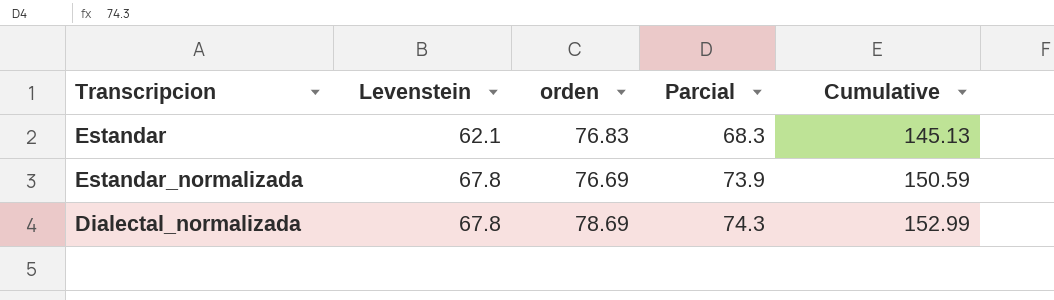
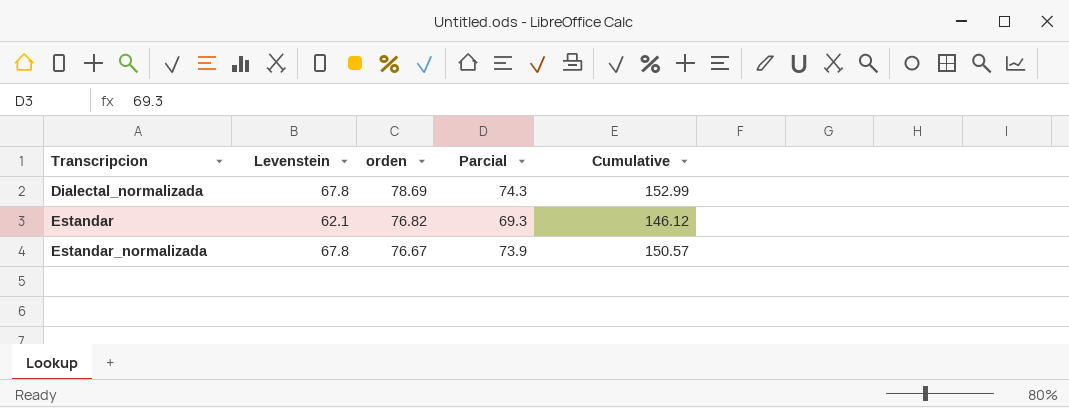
row order: Levenstein ascending -> Transcripcion ascending
Estandar | orden: 76.83 -> 76.82
Estandar | Parcial: 68.3 -> 69.3
Estandar | Cumulative: 145.13 -> 146.12
Estandar_normalizada | orden: 76.69 -> 76.67
Estandar_normalizada | Cumulative: 150.59 -> 150.57

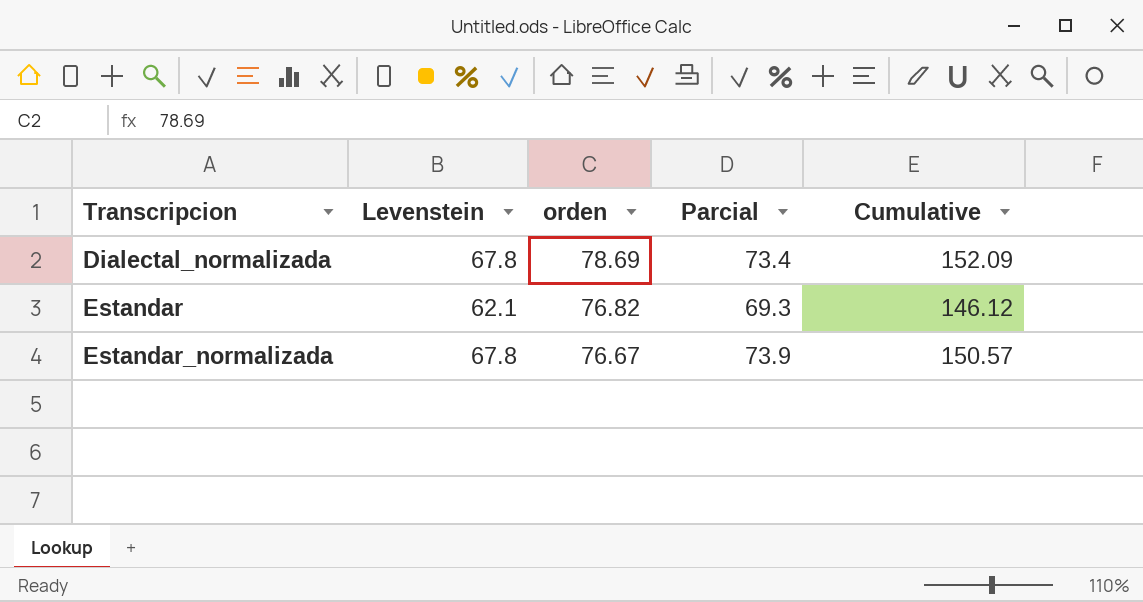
Dialectal_normalizada | Parcial: 74.3 -> 73.4
Dialectal_normalizada | Cumulative: 152.99 -> 152.09

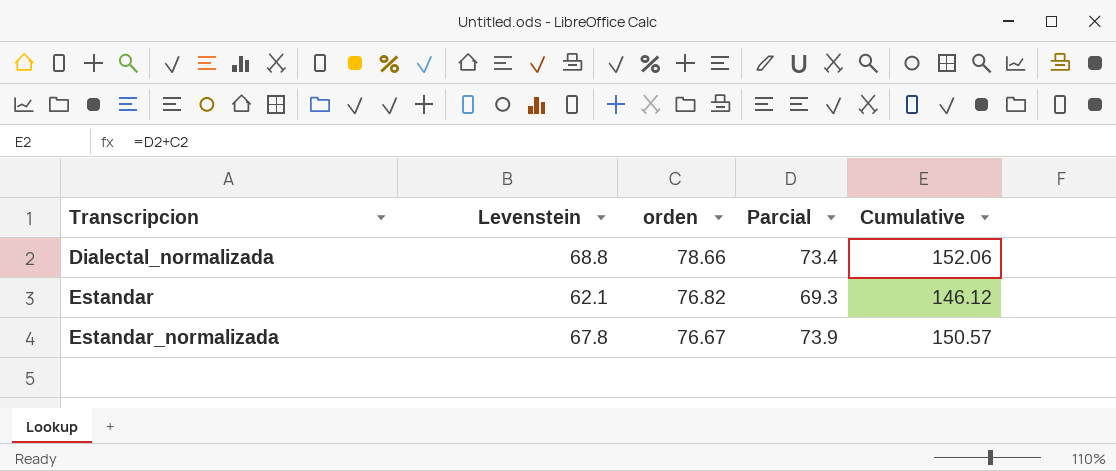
Dialectal_normalizada | Levenstein: 67.8 -> 68.8
Dialectal_normalizada | orden: 78.69 -> 78.66
Dialectal_normalizada | Cumulative: 152.09 -> 152.06

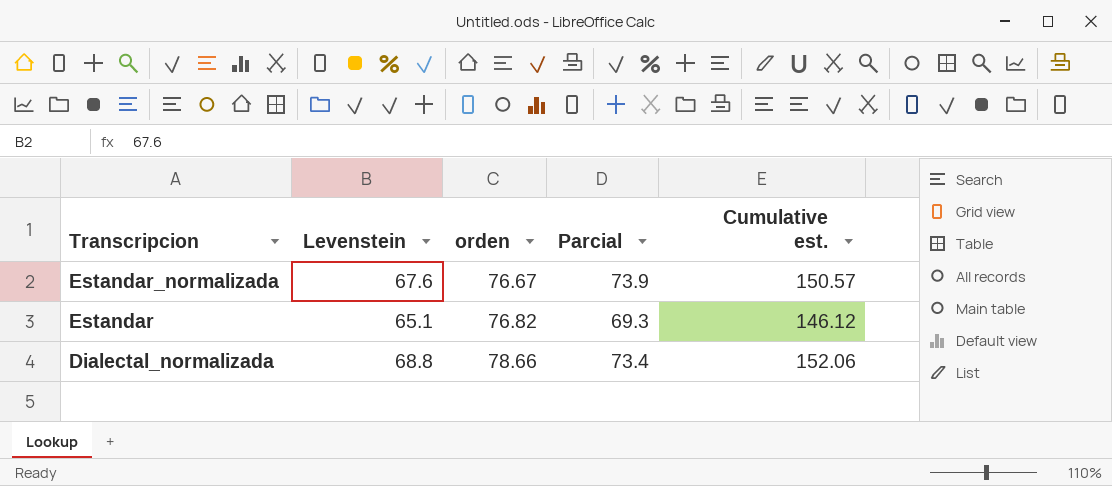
row order: Transcripcion ascending -> Transcripcion descending
column name: Cumulative -> Cumulative est.
Estandar_normalizada | Levenstein: 67.8 -> 67.6
Estandar | Levenstein: 62.1 -> 65.1

